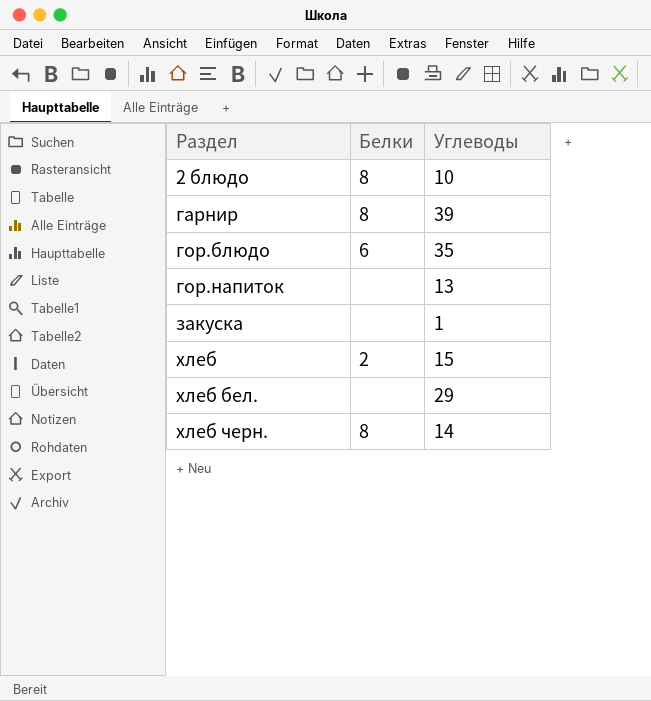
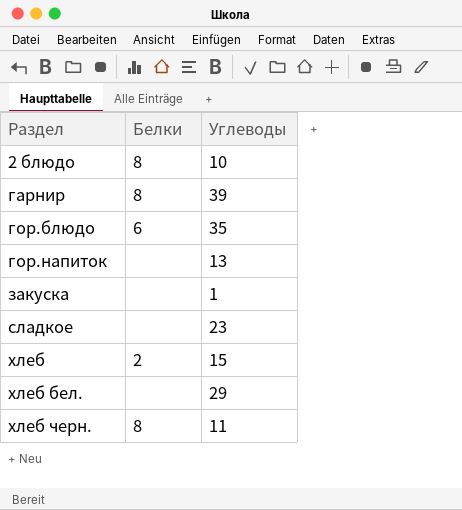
row сладкое: none -> none | 23
хлеб черн. | Углеводы: 14 -> 11

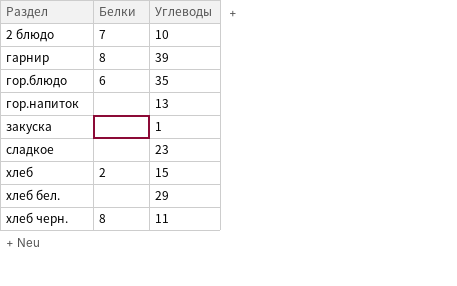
2 блюдо | Белки: 8 -> 7

